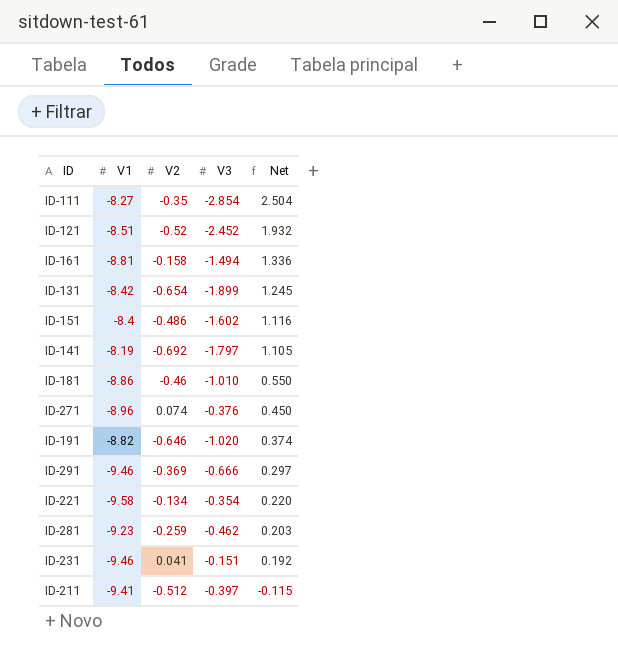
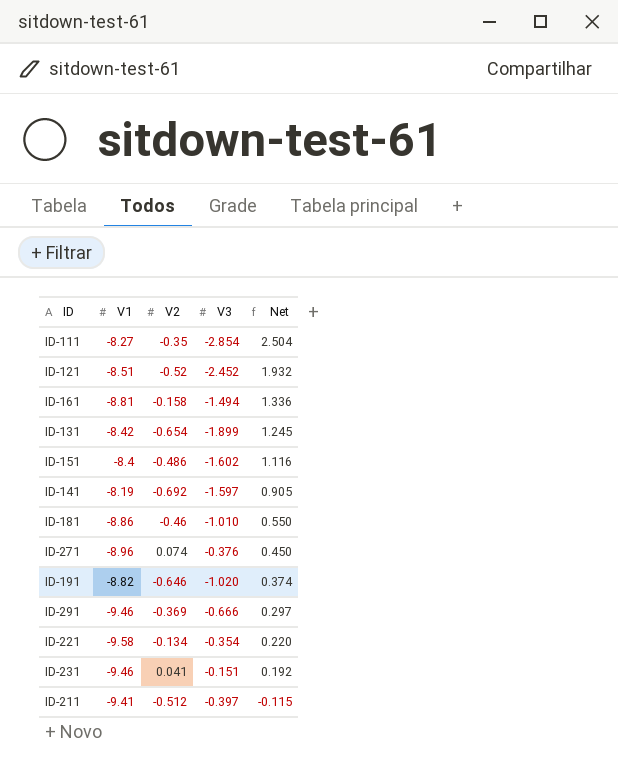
row ID-281: -9.23 | -0.259 | -0.462 | 0.203 -> none
ID-141 | V3: -1.797 -> -1.597
ID-141 | Net: 1.105 -> 0.905

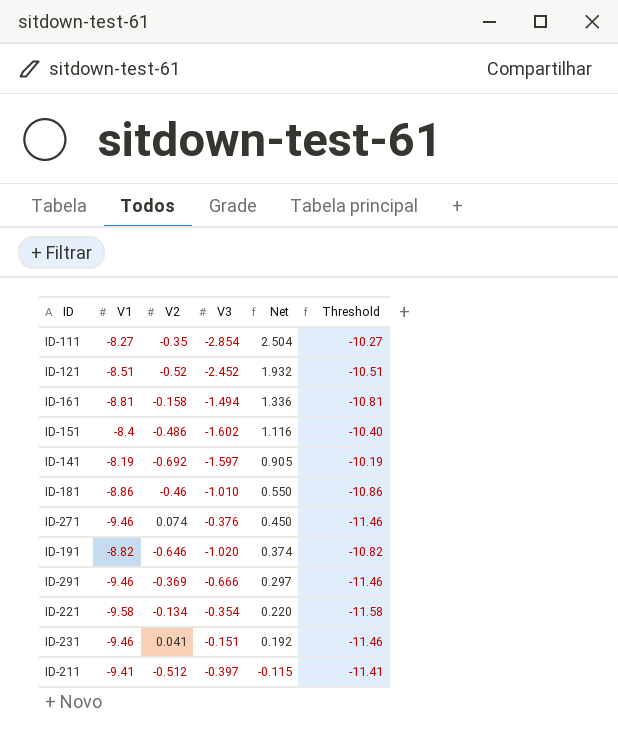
column Threshold | formula: none -> [V1] - 2
row ID-131: -8.42 | -0.654 | -1.899 | 1.245 -> none
ID-271 | V1: -8.96 -> -9.46

